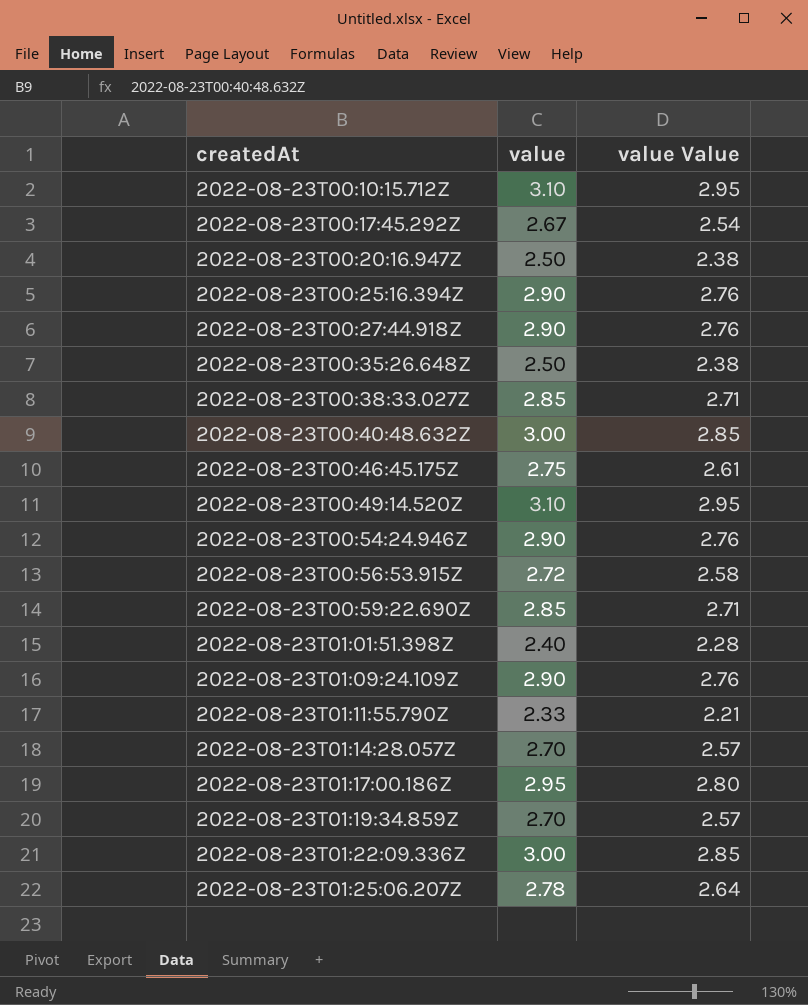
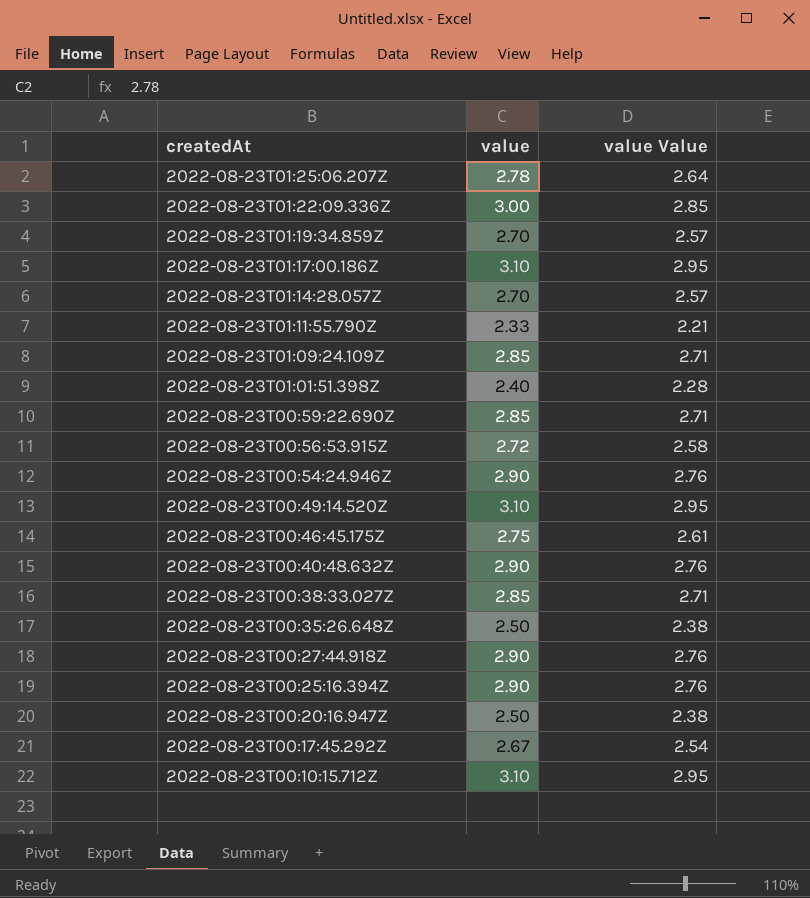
row order: createdAt ascending -> createdAt descending
2022-08-23T01:17:00.186Z | value: 2.95 -> 3.10
2022-08-23T01:17:00.186Z | value Value: 2.80 -> 2.95
2022-08-23T01:09:24.109Z | value: 2.90 -> 2.85
2022-08-23T01:09:24.109Z | value Value: 2.76 -> 2.71
2022-08-23T00:40:48.632Z | value: 3.00 -> 2.90
2022-08-23T00:40:48.632Z | value Value: 2.85 -> 2.76

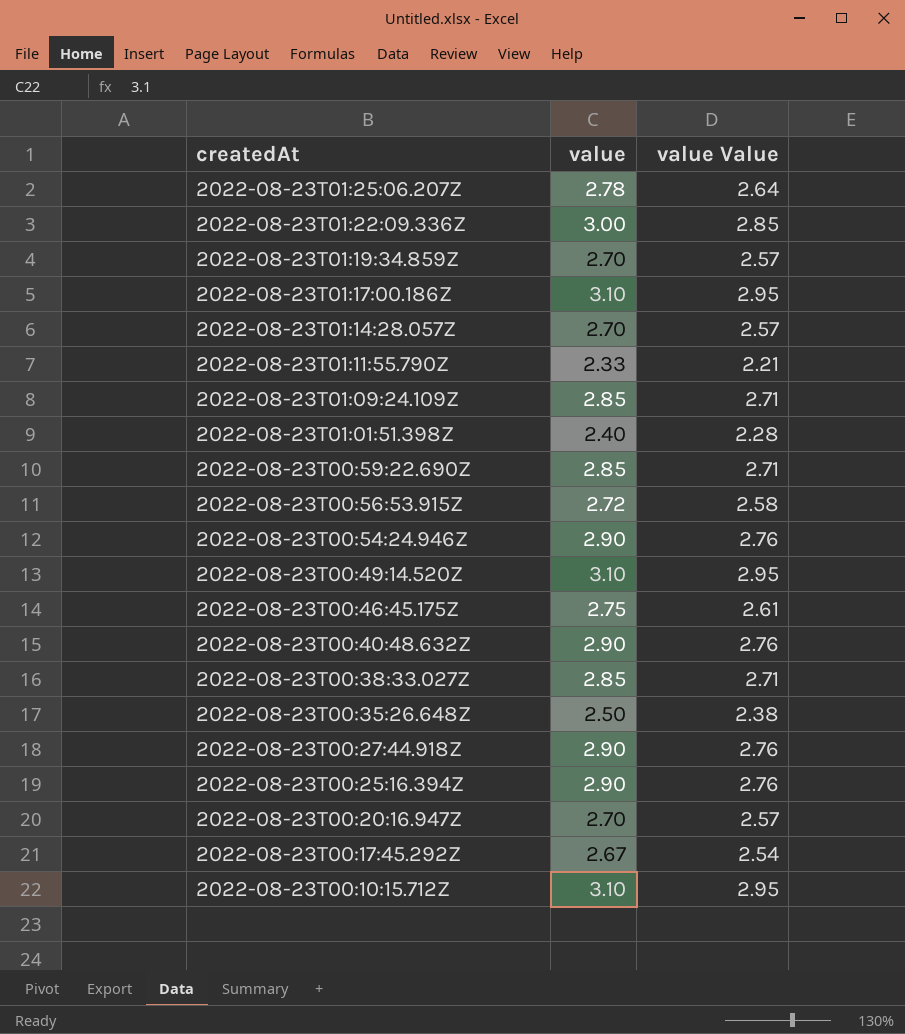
2022-08-23T00:20:16.947Z | value: 2.50 -> 2.70
2022-08-23T00:20:16.947Z | value Value: 2.38 -> 2.57

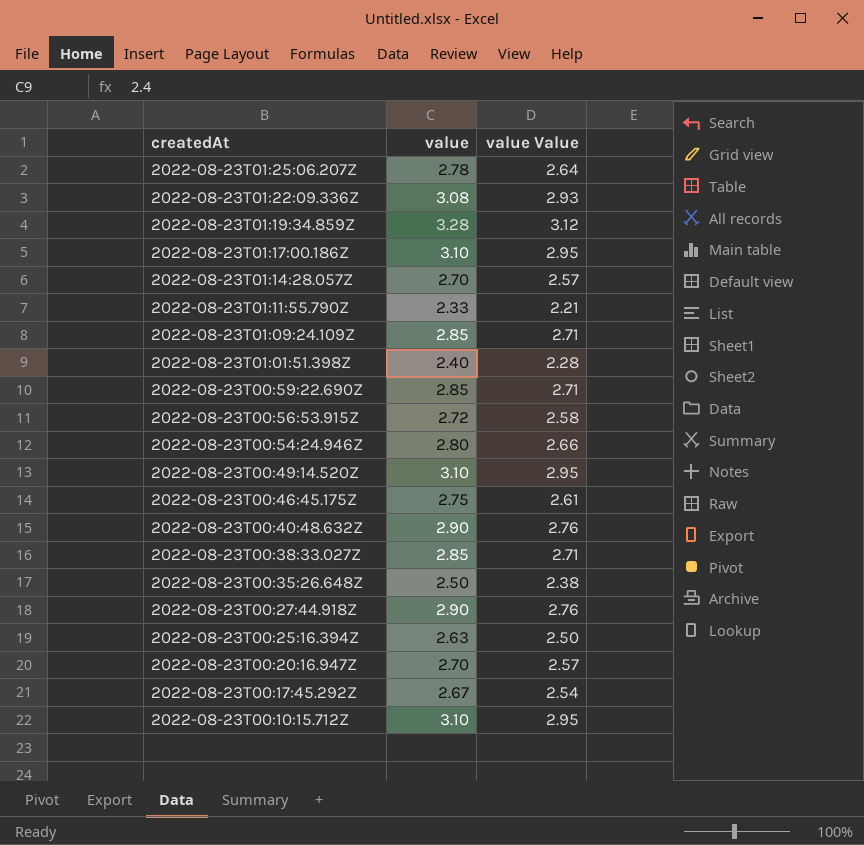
2022-08-23T01:22:09.336Z | value: 3.00 -> 3.08
2022-08-23T01:22:09.336Z | value Value: 2.85 -> 2.93
2022-08-23T01:19:34.859Z | value: 2.70 -> 3.28
2022-08-23T01:19:34.859Z | value Value: 2.57 -> 3.12
2022-08-23T00:54:24.946Z | value: 2.90 -> 2.80
2022-08-23T00:54:24.946Z | value Value: 2.76 -> 2.66
2022-08-23T00:25:16.394Z | value: 2.90 -> 2.63
2022-08-23T00:25:16.394Z | value Value: 2.76 -> 2.50

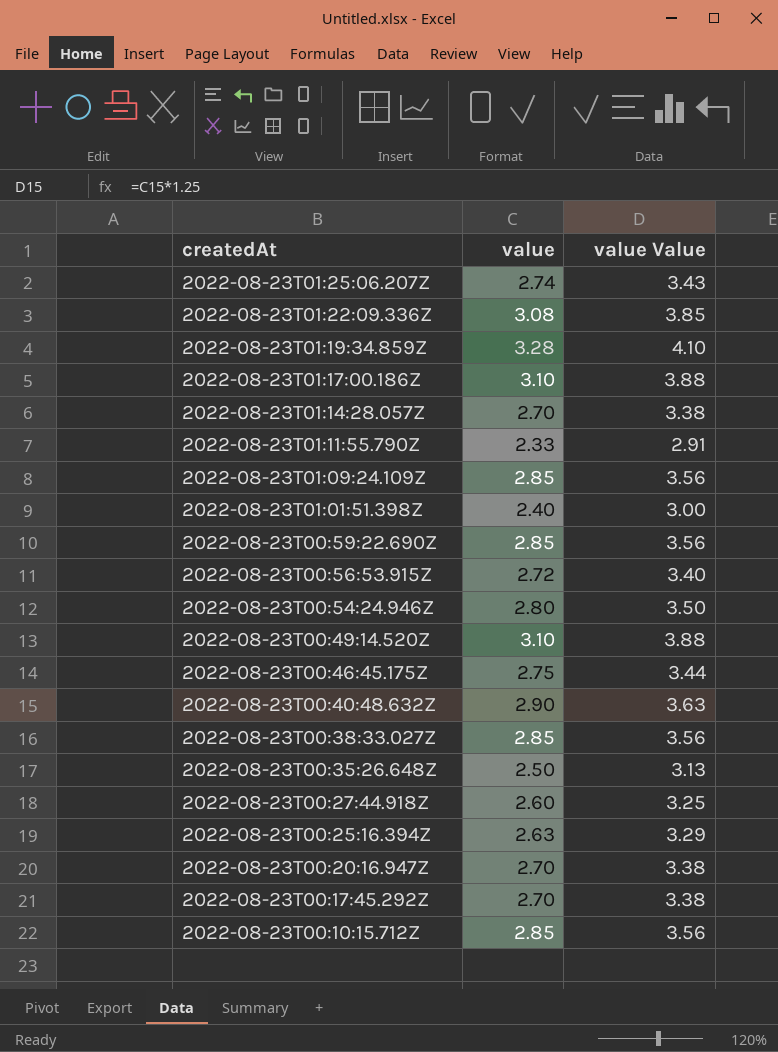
column value Value | formula: [value] * 0.95 -> [value] * 1.25
2022-08-23T01:25:06.207Z | value: 2.78 -> 2.74
2022-08-23T00:27:44.918Z | value: 2.90 -> 2.60
2022-08-23T00:17:45.292Z | value: 2.67 -> 2.70
2022-08-23T00:10:15.712Z | value: 3.10 -> 2.85

